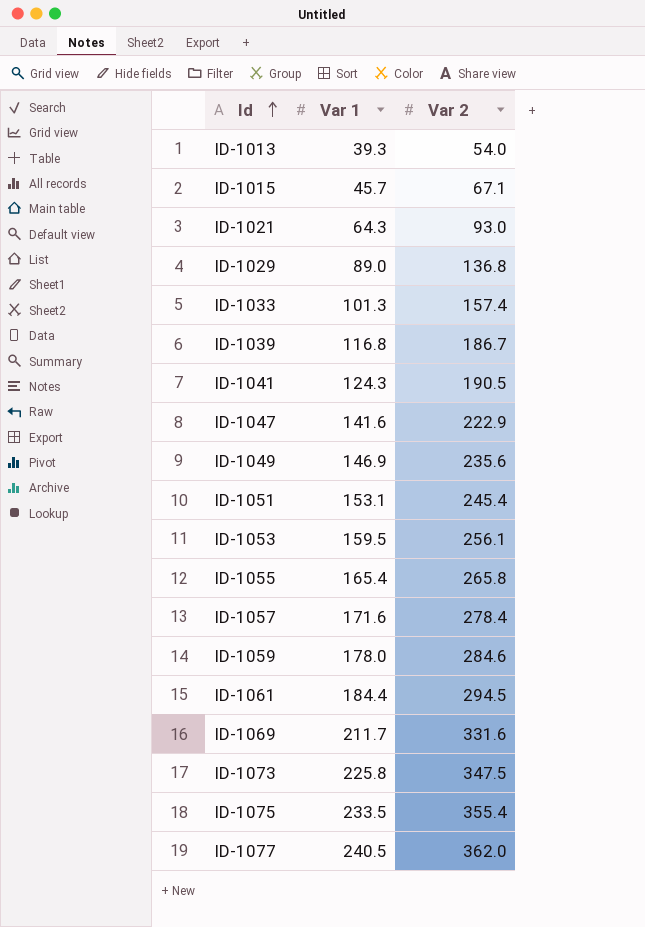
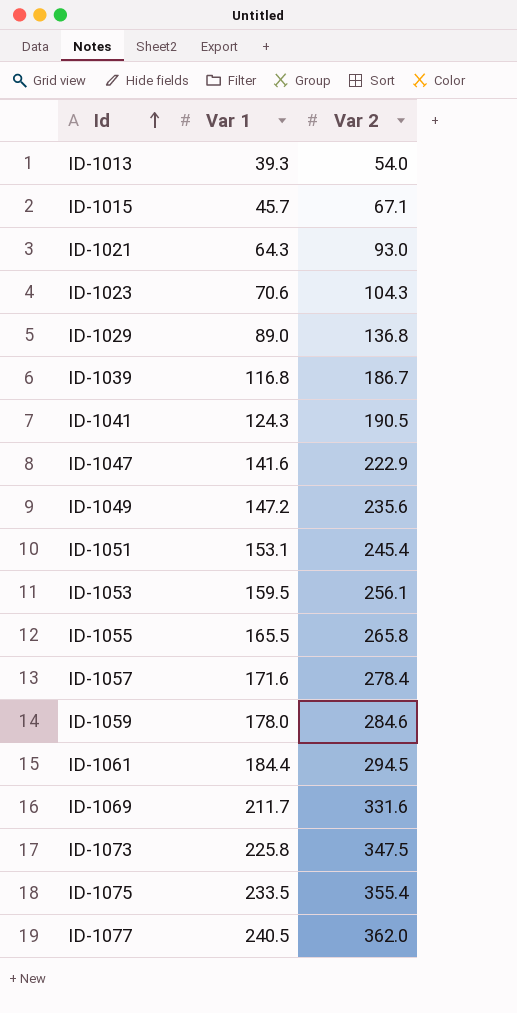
row ID-1033: 101.3 | 157.4 -> none
row ID-1023: none -> 70.6 | 104.3
ID-1049 | Var 1: 146.9 -> 147.2
ID-1055 | Var 1: 165.4 -> 165.5

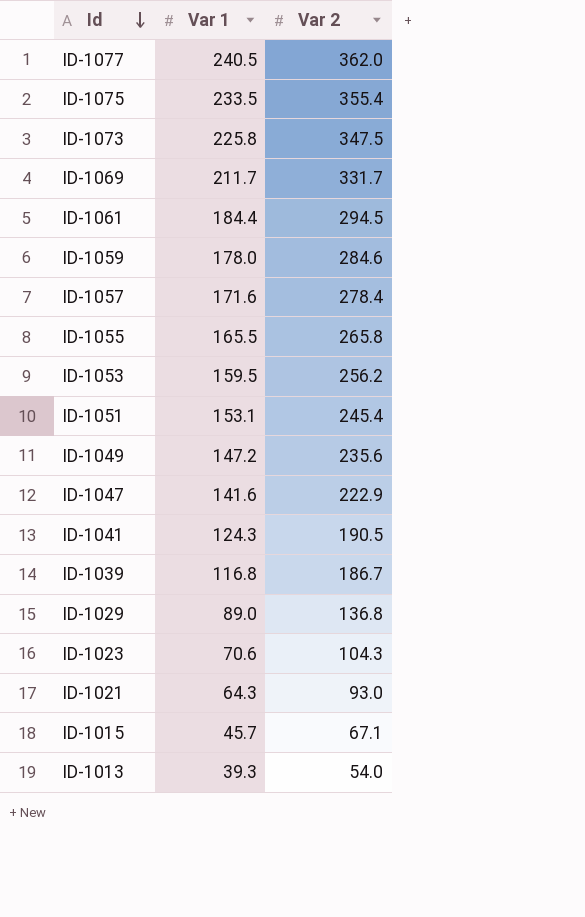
row order: Id ascending -> Id descending
ID-1069 | Var 2: 331.6 -> 331.7
ID-1053 | Var 2: 256.1 -> 256.2

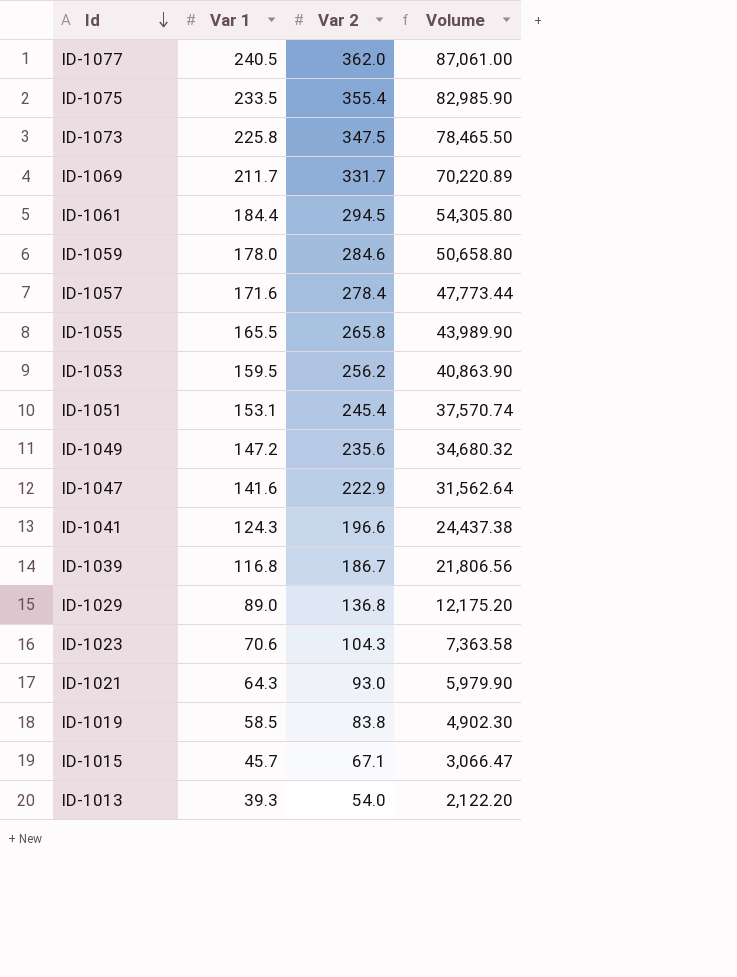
column Volume | formula: none -> [Var 1] * [Var 2]
ID-1041 | Var 2: 190.5 -> 196.6
row ID-1019: none -> 58.5 | 83.8 | 4,902.30

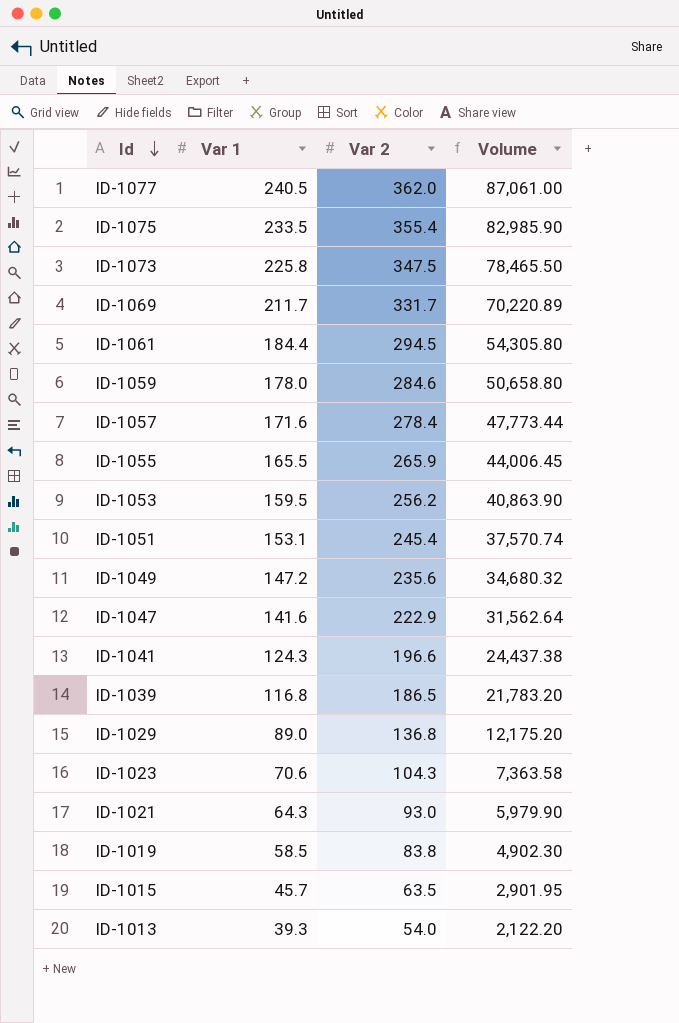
ID-1055 | Var 2: 265.8 -> 265.9
ID-1055 | Volume: 43,989.90 -> 44,006.45
ID-1039 | Var 2: 186.7 -> 186.5
ID-1039 | Volume: 21,806.56 -> 21,783.20
ID-1015 | Var 2: 67.1 -> 63.5
ID-1015 | Volume: 3,066.47 -> 2,901.95

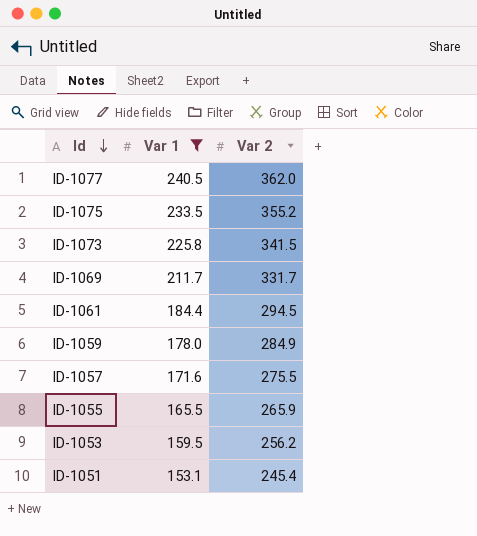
filter: none -> Var 1 >= 153.1
column Volume | formula: [Var 1] * [Var 2] -> none
ID-1075 | Var 2: 355.4 -> 355.2
ID-1073 | Var 2: 347.5 -> 341.5
ID-1059 | Var 2: 284.6 -> 284.9
ID-1057 | Var 2: 278.4 -> 275.5

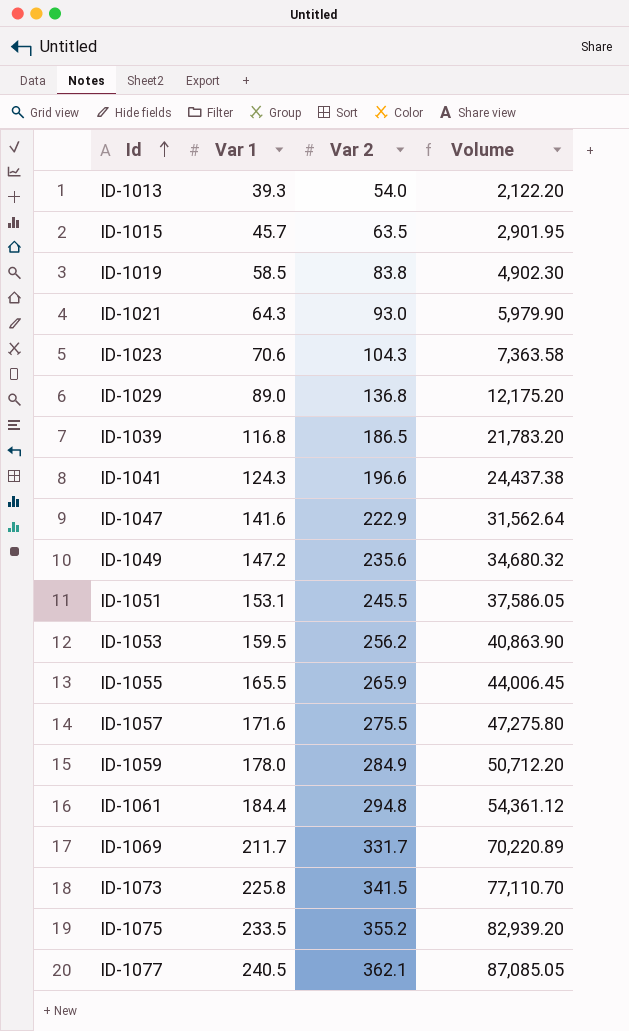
filter: Var 1 >= 153.1 -> none
row order: Id descending -> Id ascending
column Volume | formula: none -> [Var 1] * [Var 2]
ID-1051 | Var 2: 245.4 -> 245.5
ID-1061 | Var 2: 294.5 -> 294.8
ID-1077 | Var 2: 362.0 -> 362.1

